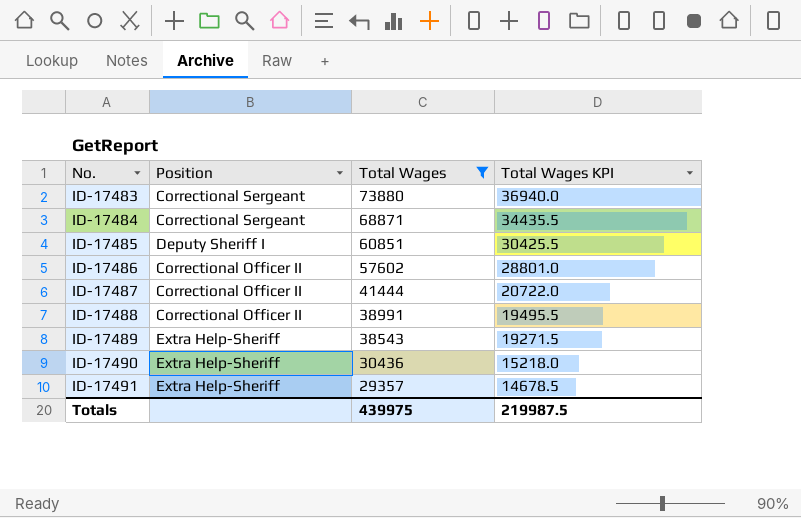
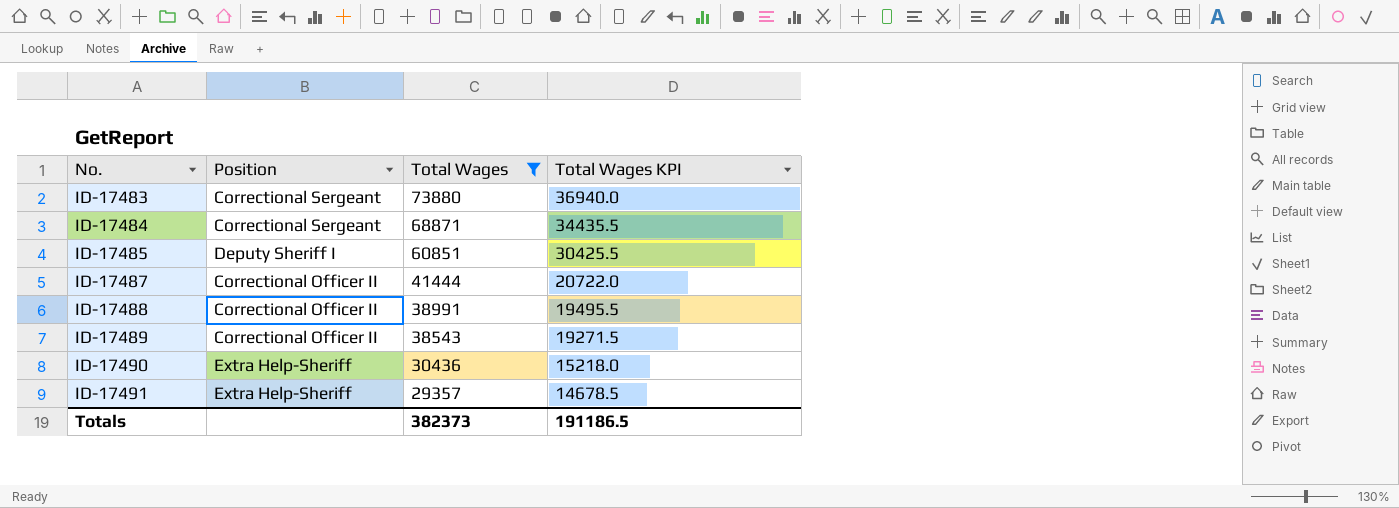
row ID-17486: Correctional Officer II | 57602 | 28801.0 -> none
ID-17489 | Position: Extra Help-Sheriff -> Correctional Officer II
Totals | Total Wages: 439975 -> 382373
Totals | Total Wages KPI: 219987.5 -> 191186.5

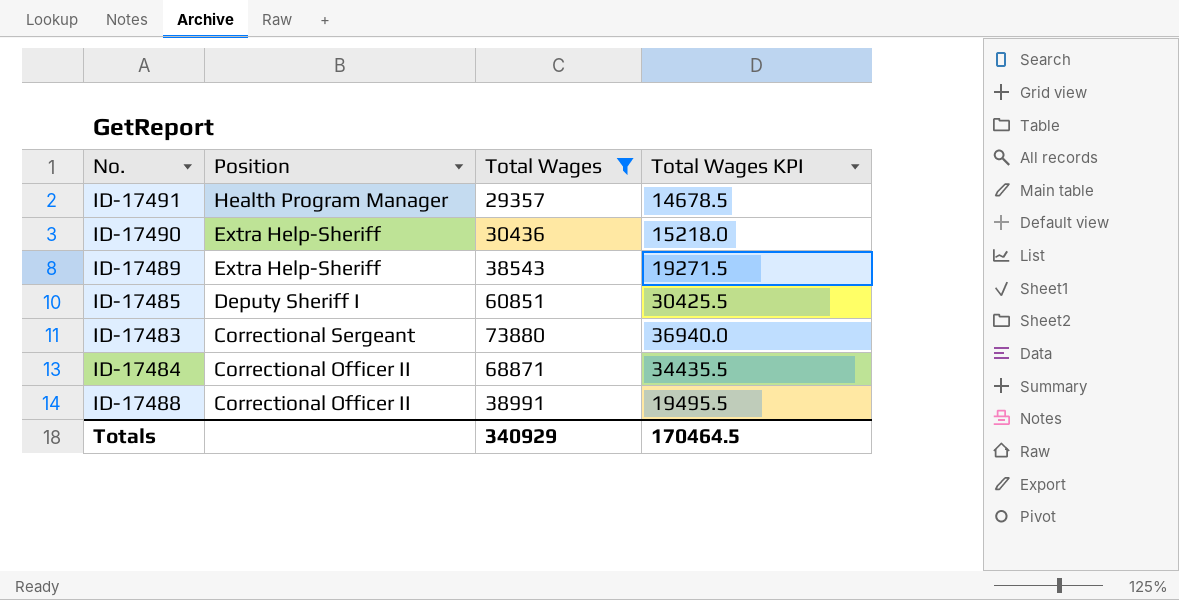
row order: No. ascending -> Position descending
row ID-17487: Correctional Officer II | 41444 | 20722.0 -> none
ID-17491 | Position: Extra Help-Sheriff -> Health Program Manager
ID-17489 | Position: Correctional Officer II -> Extra Help-Sheriff
ID-17484 | Position: Correctional Sergeant -> Correctional Officer II
Totals | Total Wages: 382373 -> 340929
Totals | Total Wages KPI: 191186.5 -> 170464.5

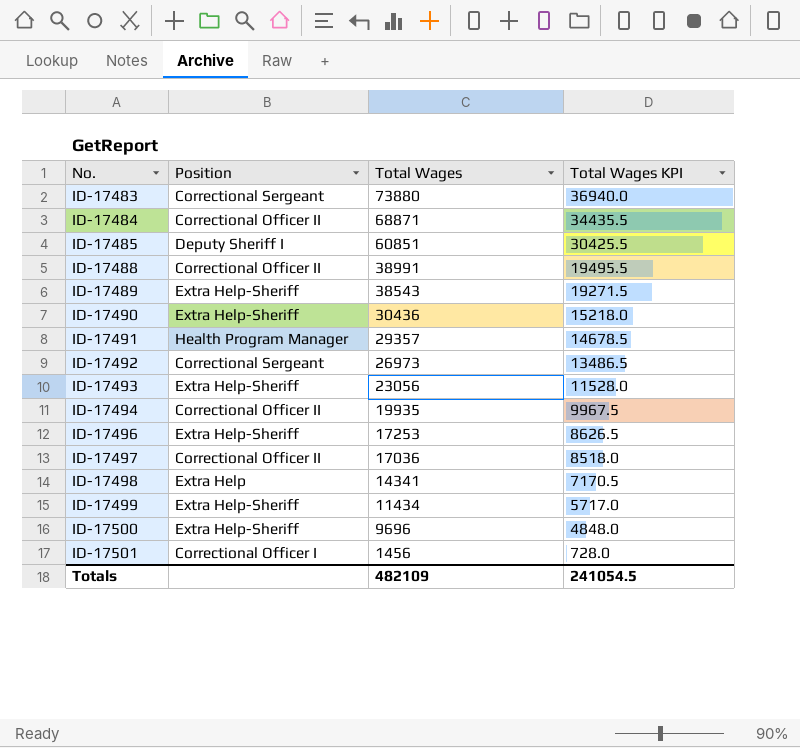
filter: Total Wages >= 29357 -> none
row order: Position descending -> No. ascending
Totals | Total Wages: 340929 -> 482109
Totals | Total Wages KPI: 170464.5 -> 241054.5

